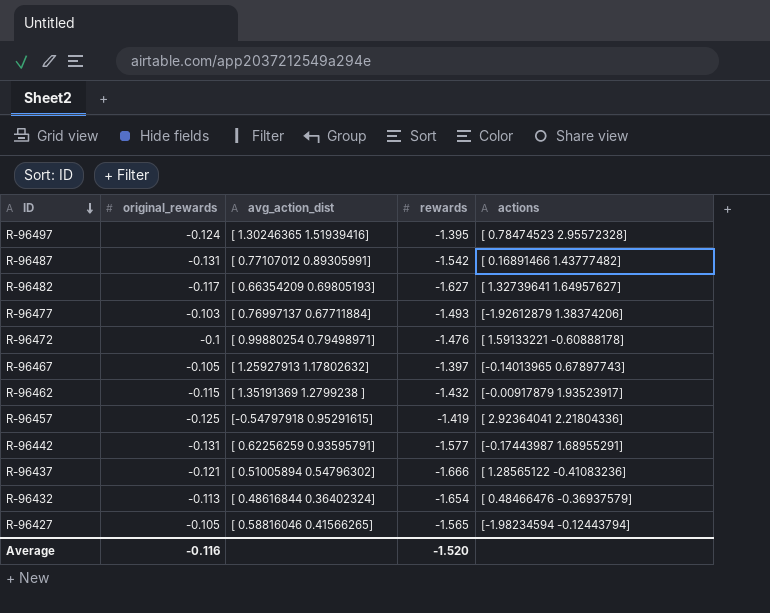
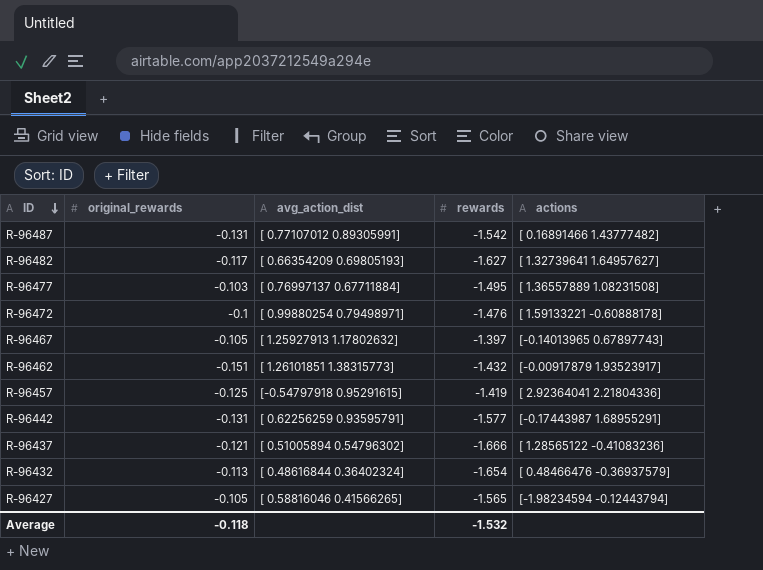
row R-96497: -0.124 | [ 1.30246365 1.51939416] | -1.395 | [ 0.78474523 2.95572328] -> none
R-96477 | rewards: -1.493 -> -1.495
R-96477 | actions: [-1.92612879 1.38374206] -> [ 1.36557889 1.08231508]
R-96462 | original_rewards: -0.115 -> -0.151
R-96462 | avg_action_dist: [ 1.35191369 1.2799238 ] -> [ 1.26101851 1.38315773]
Average | original_rewards: -0.116 -> -0.118
Average | rewards: -1.520 -> -1.532

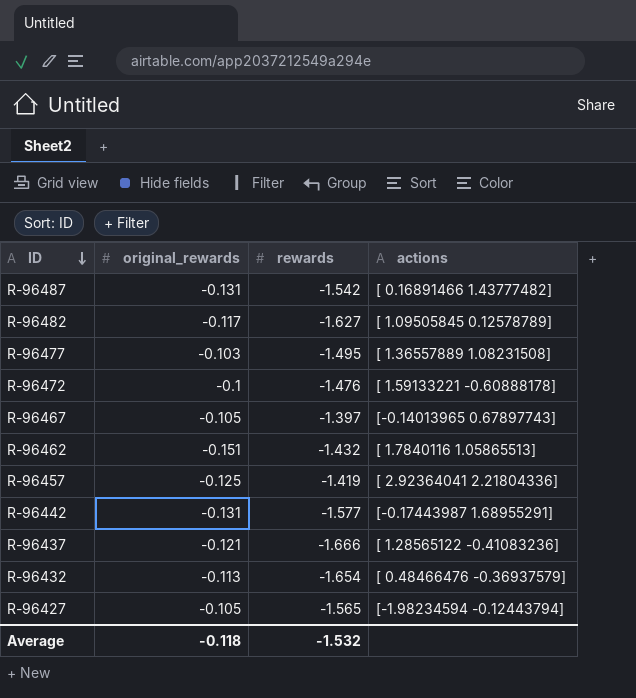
column avg_action_dist | position: 3 -> none
R-96482 | actions: [ 1.32739641 1.64957627] -> [ 1.09505845 0.12578789]
R-96462 | actions: [-0.00917879 1.93523917] -> [ 1.7840116 1.05865513]

